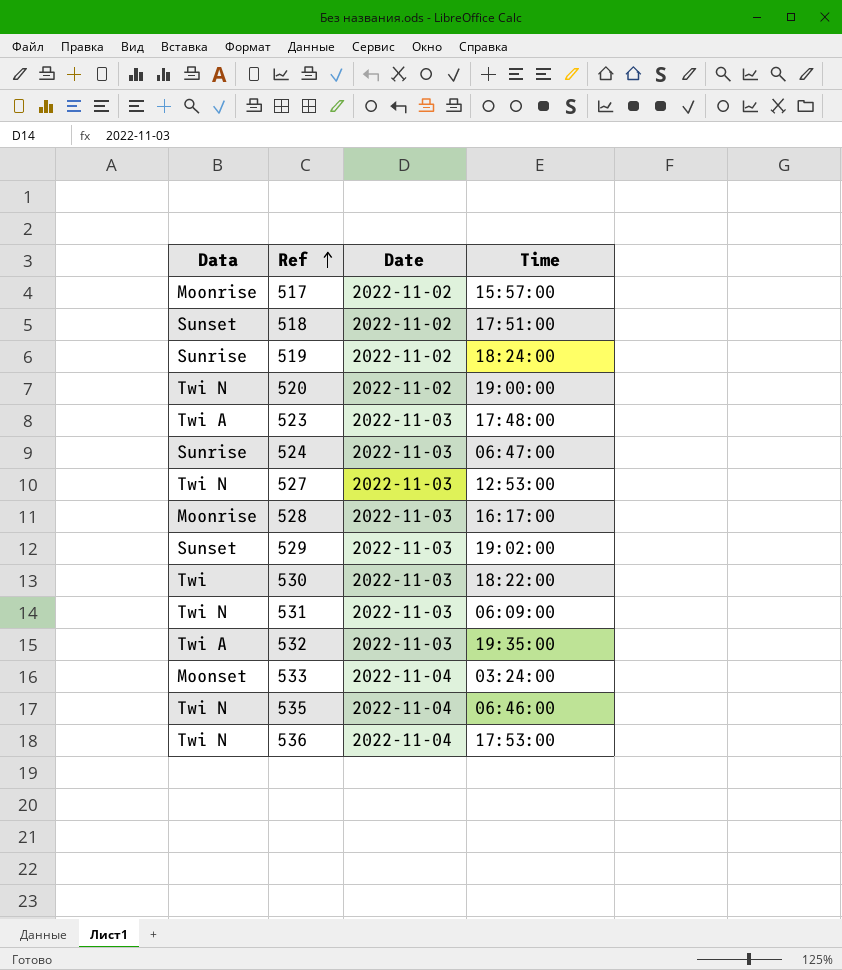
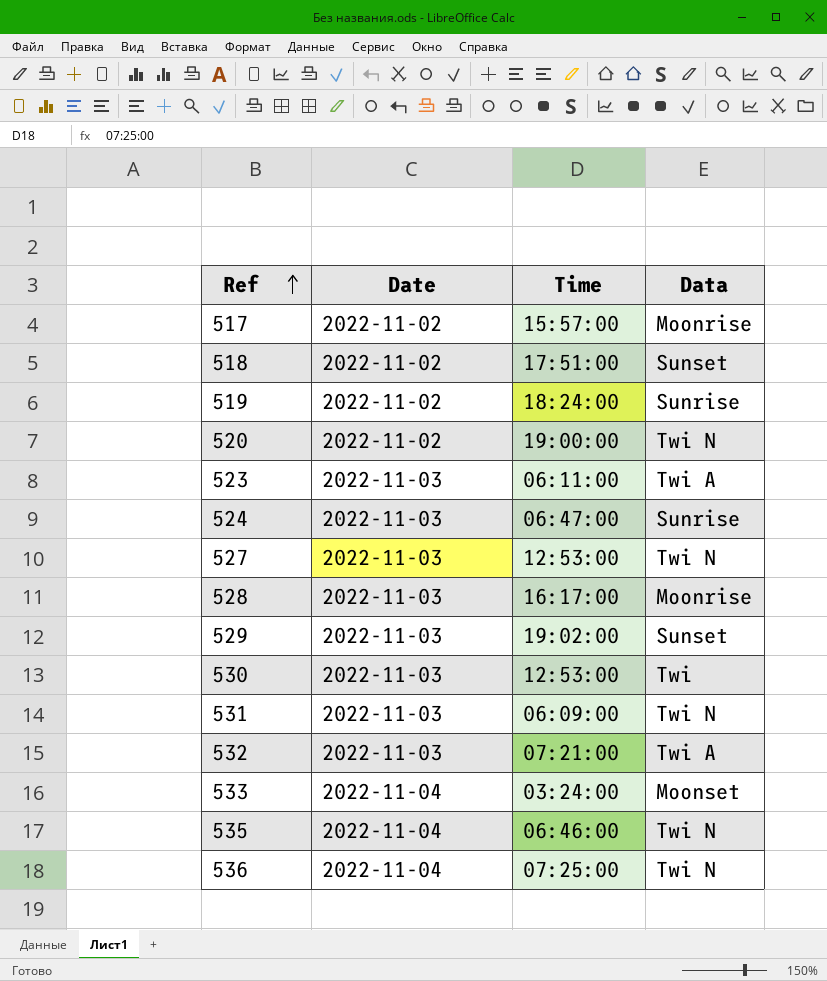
column Data | position: 1 -> 4
523 | Time: 17:48:00 -> 06:11:00
530 | Time: 18:22:00 -> 12:53:00
532 | Time: 19:35:00 -> 07:21:00
536 | Time: 17:53:00 -> 07:25:00

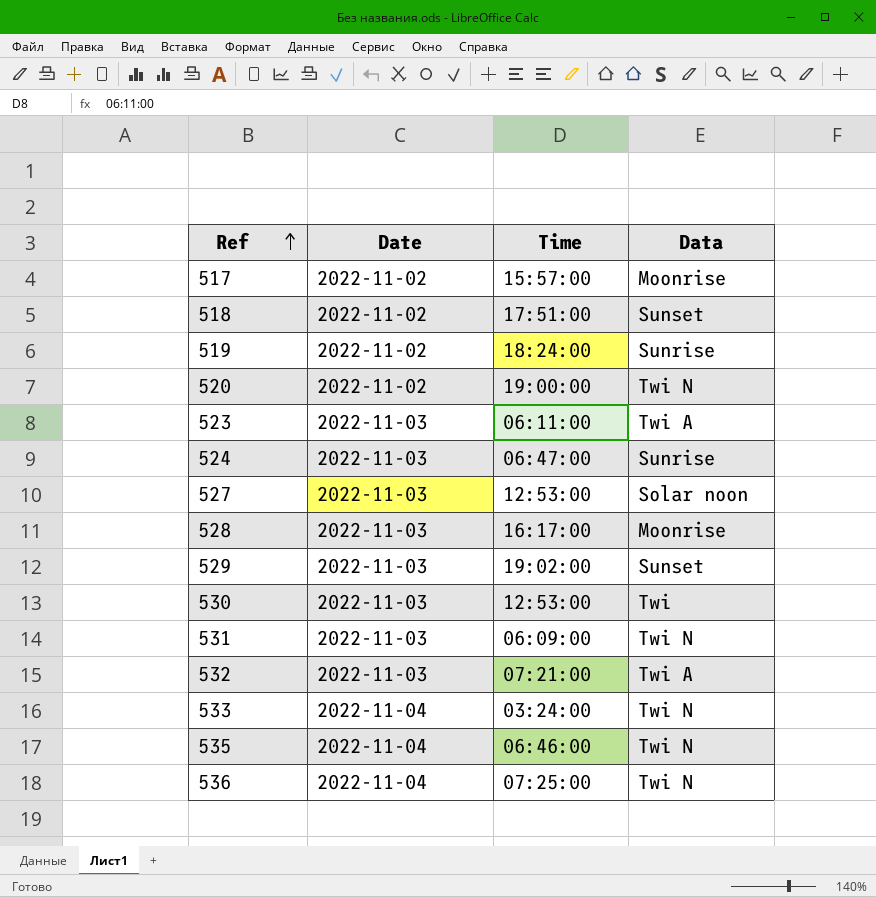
527 | Data: Twi N -> Solar noon
533 | Data: Moonset -> Twi N

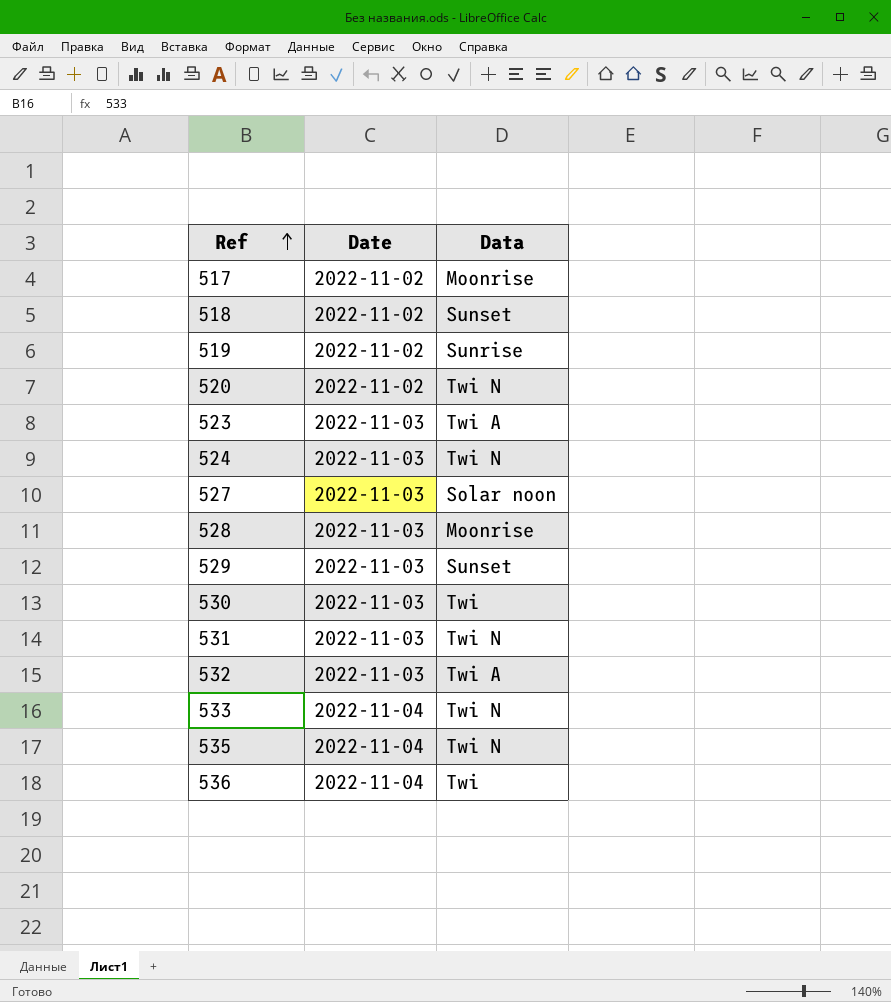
column Time | position: 3 -> none
524 | Data: Sunrise -> Twi N
536 | Data: Twi N -> Twi

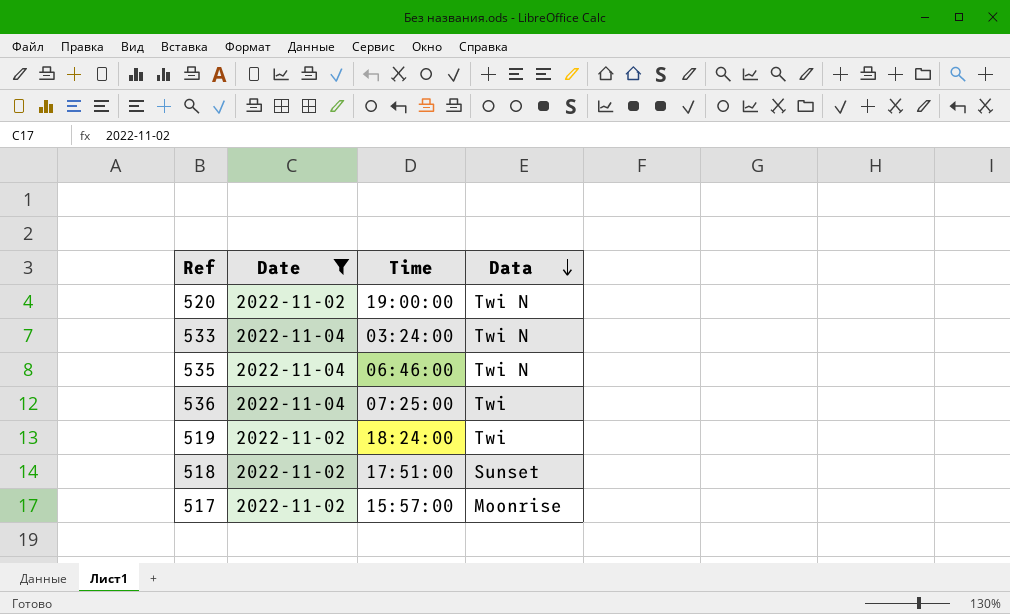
filter: none -> Date != 2022-11-03
row order: Ref ascending -> Data descending
column Time | position: none -> 3
519 | Data: Sunrise -> Twi

